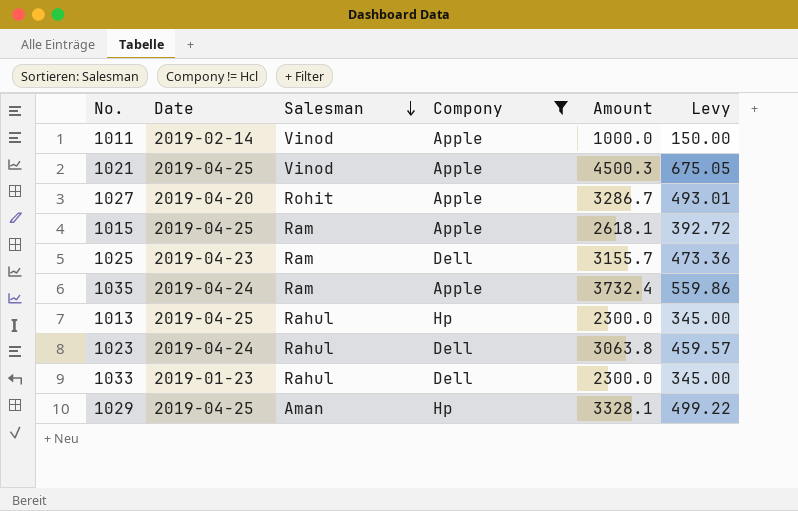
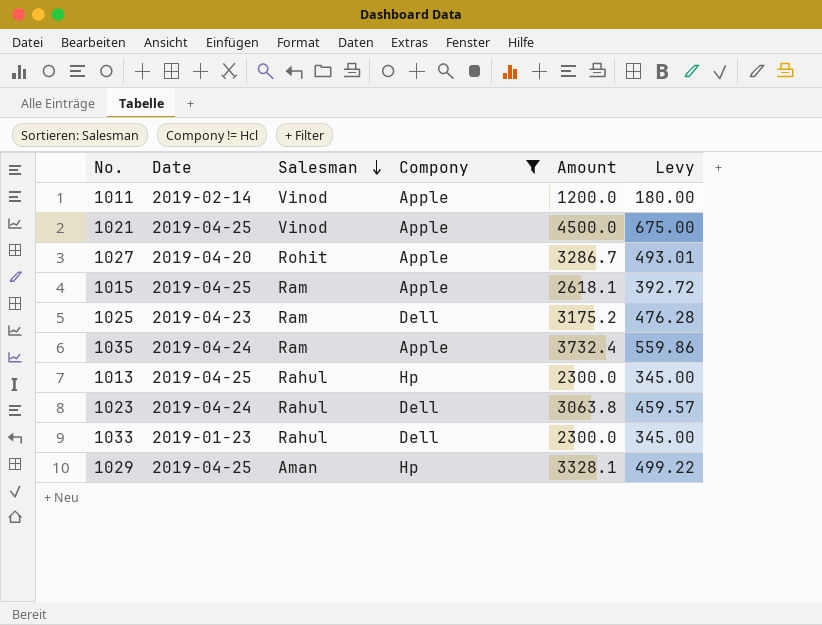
1011 | Amount: 1000.0 -> 1200.0
1011 | Levy: 150.00 -> 180.00
1021 | Amount: 4500.3 -> 4500.0
1021 | Levy: 675.05 -> 675.00
1025 | Amount: 3155.7 -> 3175.2
1025 | Levy: 473.36 -> 476.28

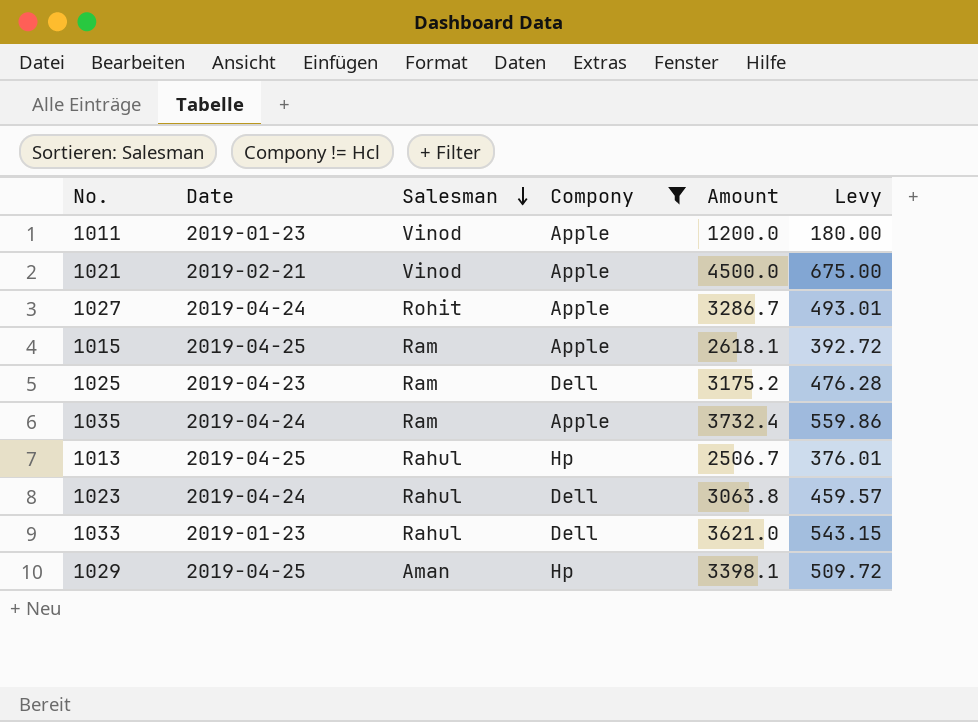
1011 | Date: 2019-02-14 -> 2019-01-23
1021 | Date: 2019-04-25 -> 2019-02-21
1027 | Date: 2019-04-20 -> 2019-04-24
1013 | Amount: 2300.0 -> 2506.7
1013 | Levy: 345.00 -> 376.01
1033 | Amount: 2300.0 -> 3621.0
1033 | Levy: 345.00 -> 543.15
1029 | Amount: 3328.1 -> 3398.1
1029 | Levy: 499.22 -> 509.72

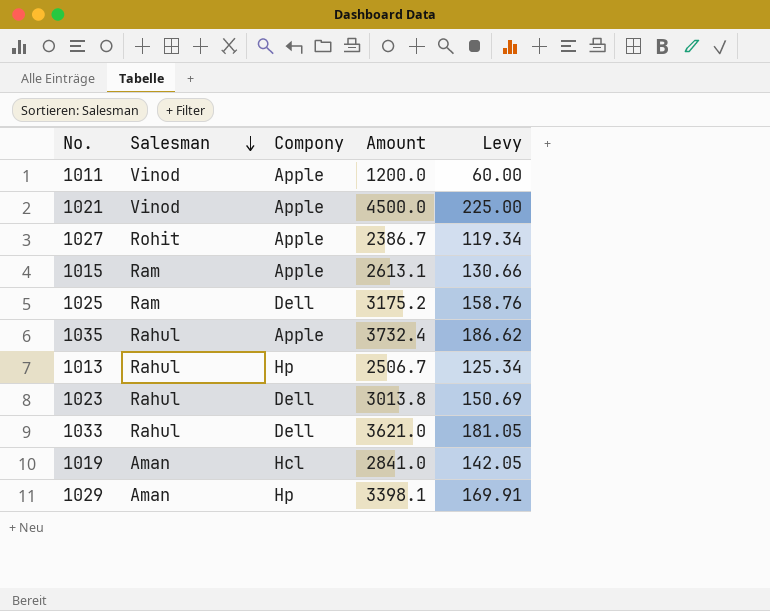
filter: Compony != Hcl -> none
column Date | position: 2 -> none
column Levy | formula: [Amount] * 0.15 -> [Amount] * 0.05
1027 | Amount: 3286.7 -> 2386.7
1015 | Amount: 2618.1 -> 2613.1
1035 | Salesman: Ram -> Rahul
1023 | Amount: 3063.8 -> 3013.8

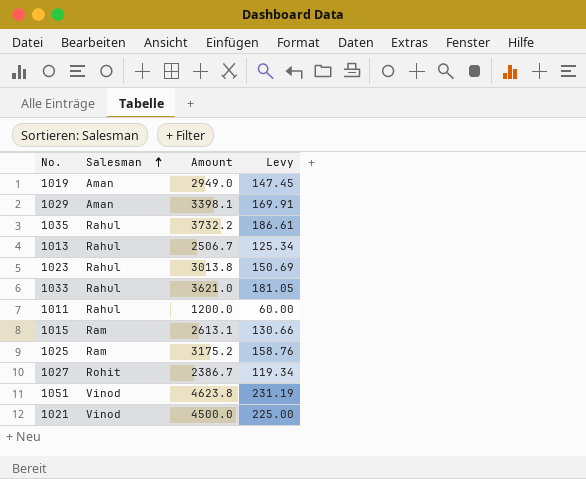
row order: Salesman descending -> Salesman ascending
column Compony | position: 3 -> none
1019 | Amount: 2841.0 -> 2949.0
1019 | Levy: 142.05 -> 147.45
1035 | Amount: 3732.4 -> 3732.2
1035 | Levy: 186.62 -> 186.61
1011 | Salesman: Vinod -> Rahul
row 1051: none -> Vinod | 4623.8 | 231.19

